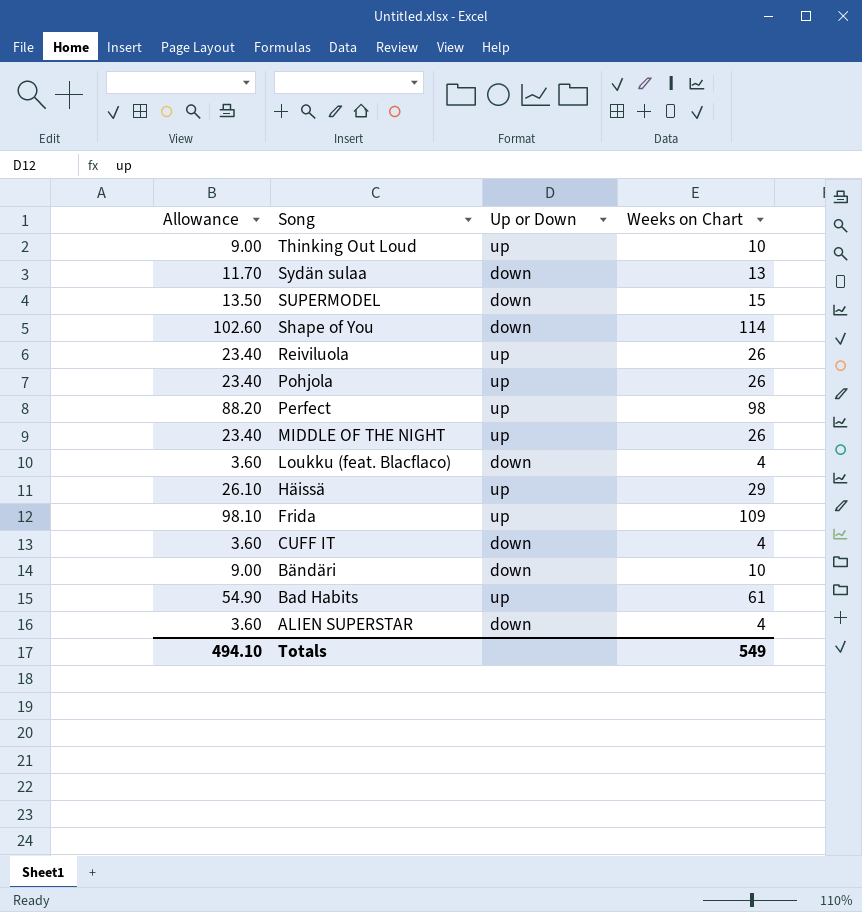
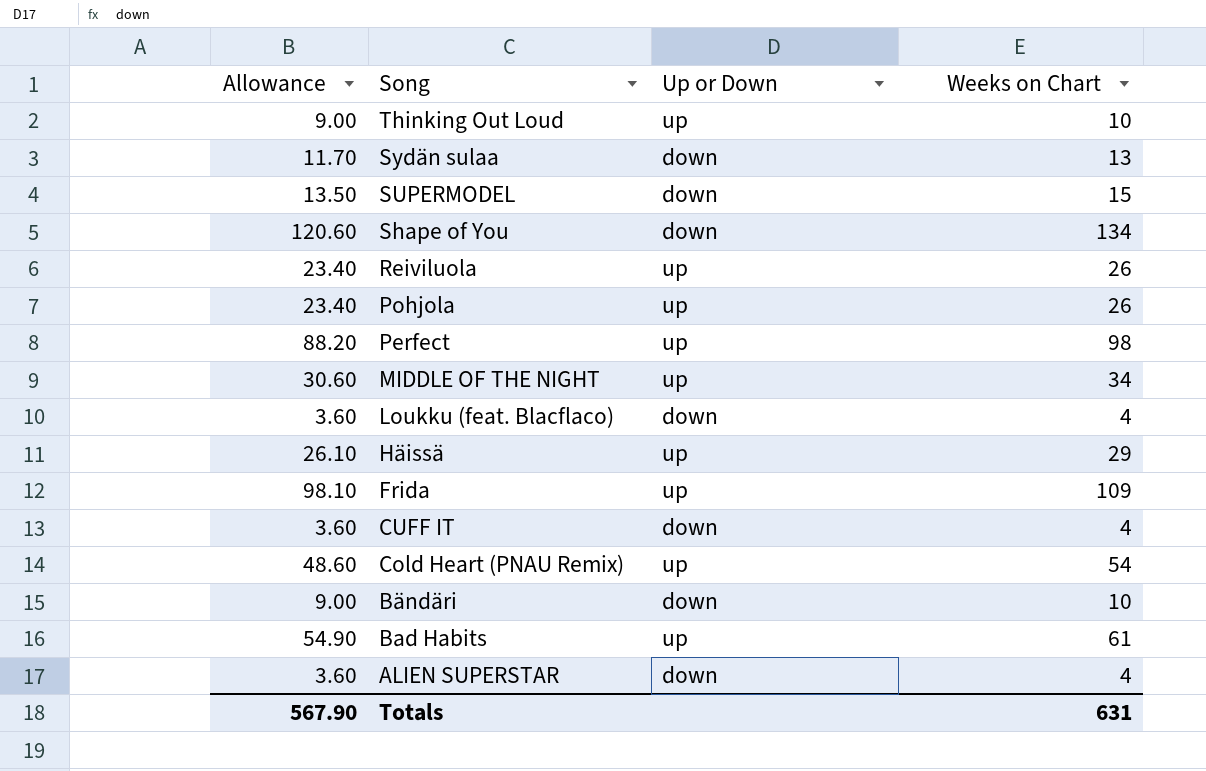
Shape of You | Allowance: 102.60 -> 120.60
Shape of You | Weeks on Chart: 114 -> 134
MIDDLE OF THE NIGHT | Allowance: 23.40 -> 30.60
MIDDLE OF THE NIGHT | Weeks on Chart: 26 -> 34
row Cold Heart (PNAU Remix): none -> 48.60 | up | 54
Totals | Allowance: 494.10 -> 567.90
Totals | Weeks on Chart: 549 -> 631

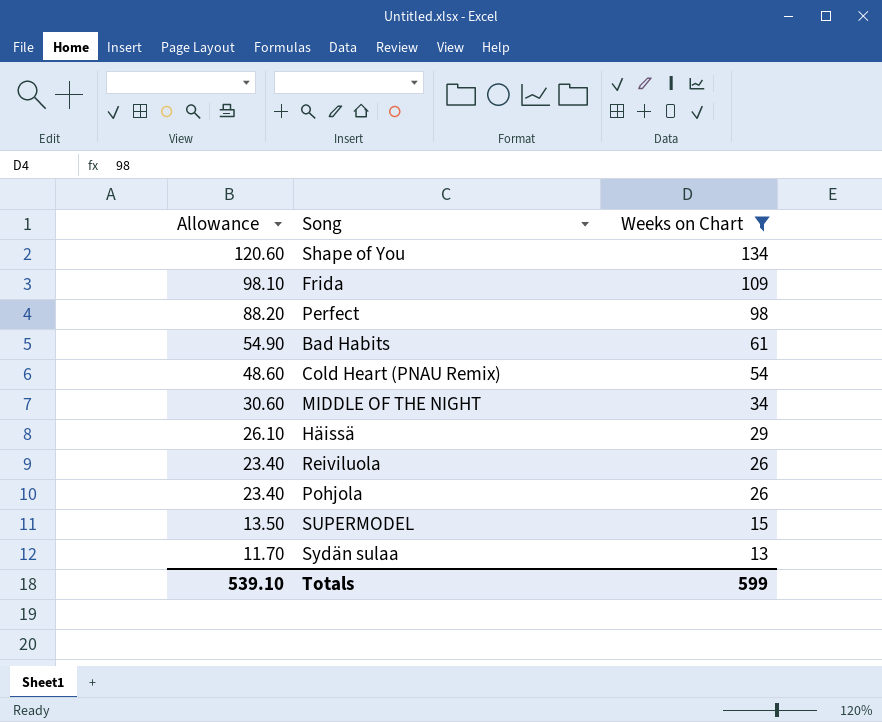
filter: none -> Weeks on Chart >= 13
row order: Song descending -> Allowance descending
column Up or Down | position: 3 -> none
Totals | Allowance: 567.90 -> 539.10
Totals | Weeks on Chart: 631 -> 599

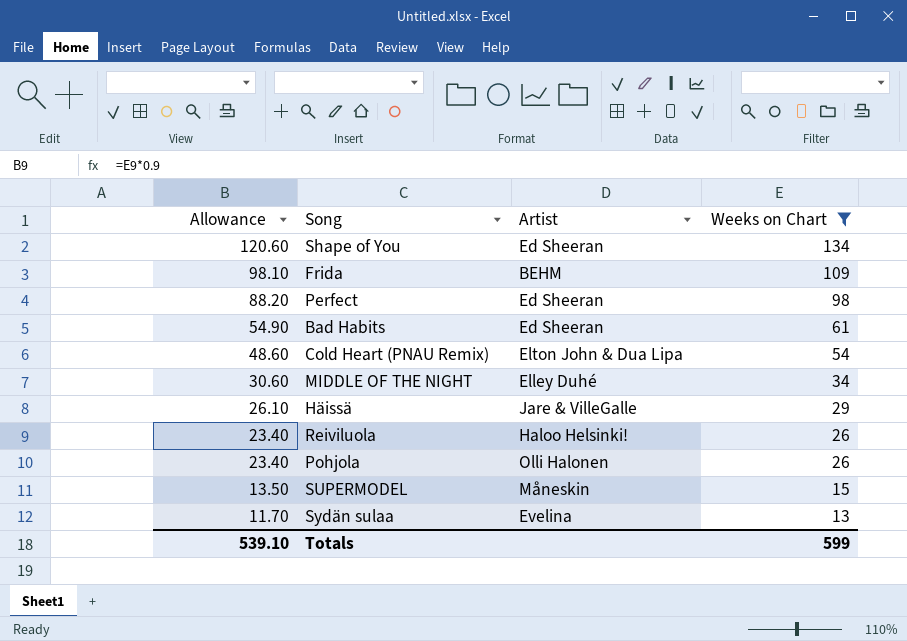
column Artist | position: none -> 3

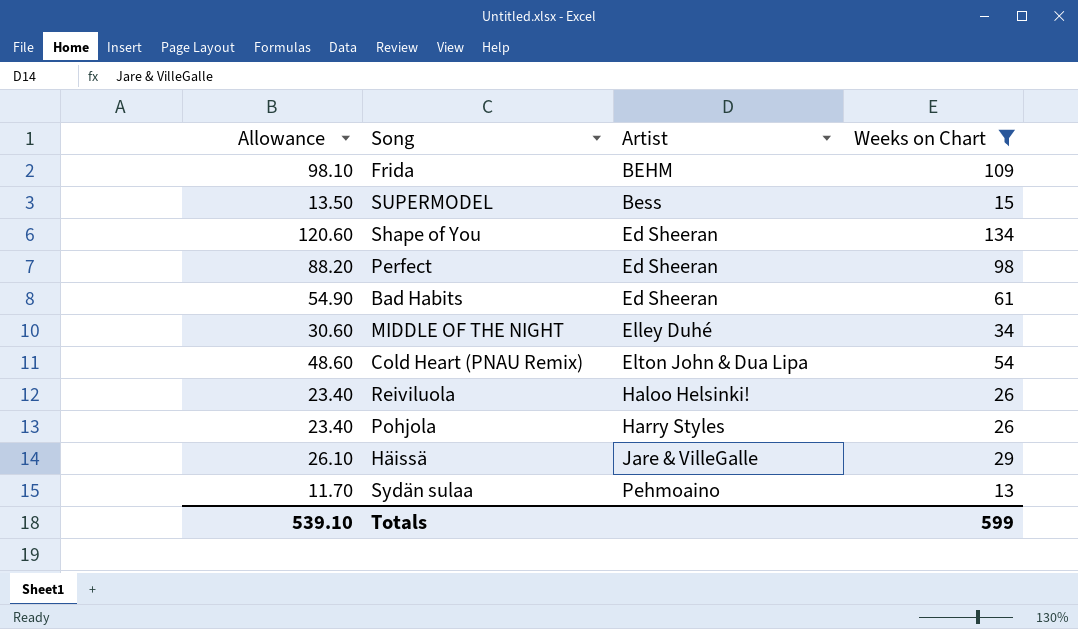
row order: Allowance descending -> Artist ascending
SUPERMODEL | Artist: Måneskin -> Bess
Pohjola | Artist: Olli Halonen -> Harry Styles
Sydän sulaa | Artist: Evelina -> Pehmoaino

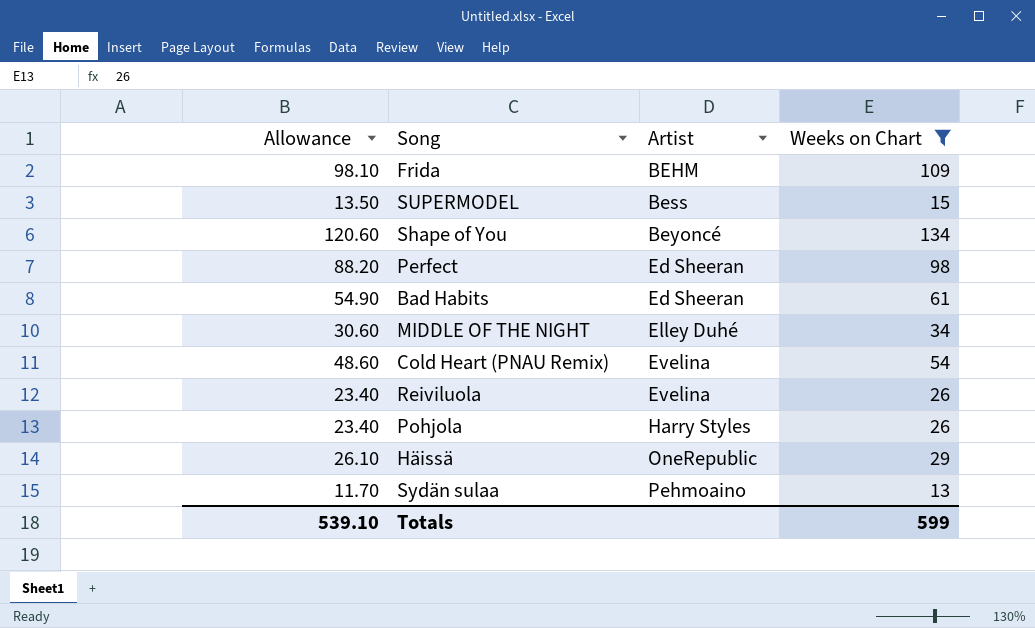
Shape of You | Artist: Ed Sheeran -> Beyoncé
Cold Heart (PNAU Remix) | Artist: Elton John & Dua Lipa -> Evelina
Reiviluola | Artist: Haloo Helsinki! -> Evelina
Häissä | Artist: Jare & VilleGalle -> OneRepublic

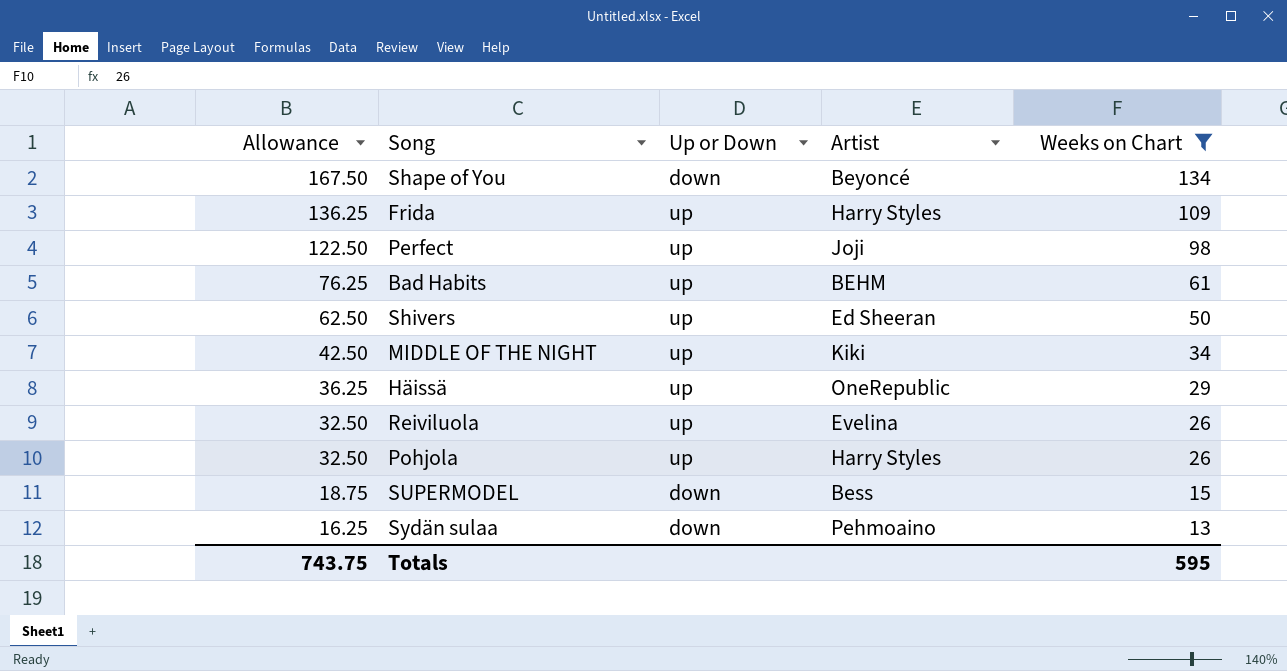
row order: Artist ascending -> Allowance descending
column Allowance | formula: [Weeks on Chart] * 0.9 -> [Weeks on Chart] * 1.25
column Up or Down | position: none -> 3
row Cold Heart (PNAU Remix): 48.60 | Evelina | 54 -> none
Frida | Artist: BEHM -> Harry Styles
Perfect | Artist: Ed Sheeran -> Joji
Bad Habits | Artist: Ed Sheeran -> BEHM
row Shivers: none -> 62.50 | up | Ed Sheeran | 50
MIDDLE OF THE NIGHT | Artist: Elley Duhé -> Kiki
Totals | Allowance: 539.10 -> 743.75
Totals | Weeks on Chart: 599 -> 595

